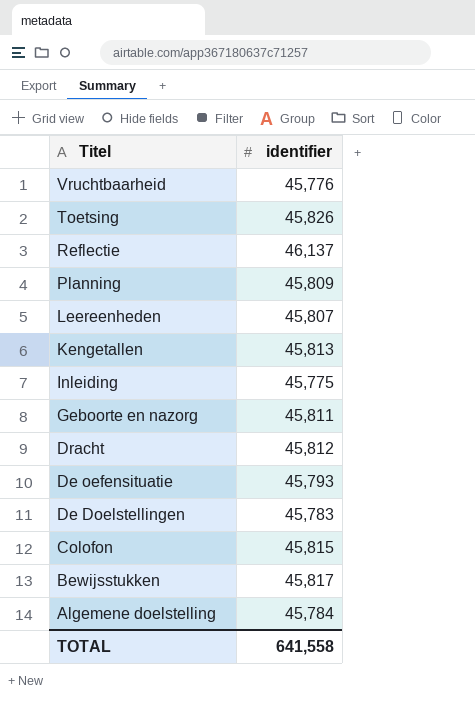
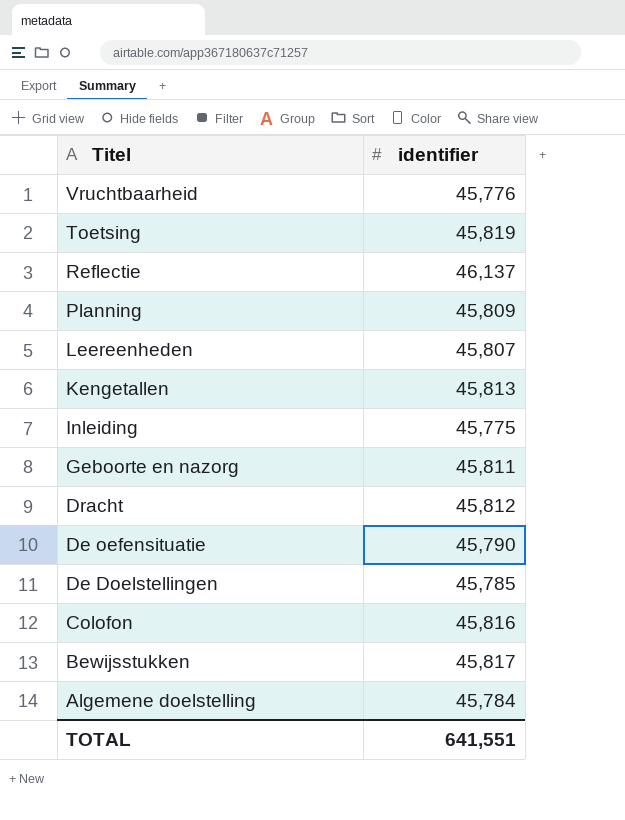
Toetsing | identifier: 45,826 -> 45,819
De oefensituatie | identifier: 45,793 -> 45,790
De Doelstellingen | identifier: 45,783 -> 45,785
Colofon | identifier: 45,815 -> 45,816
TOTAL | identifier: 641,558 -> 641,551

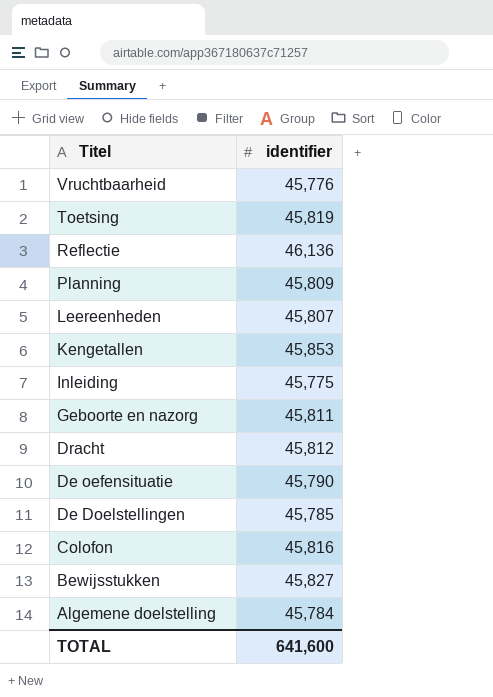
Reflectie | identifier: 46,137 -> 46,136
Kengetallen | identifier: 45,813 -> 45,853
Bewijsstukken | identifier: 45,817 -> 45,827
TOTAL | identifier: 641,551 -> 641,600

